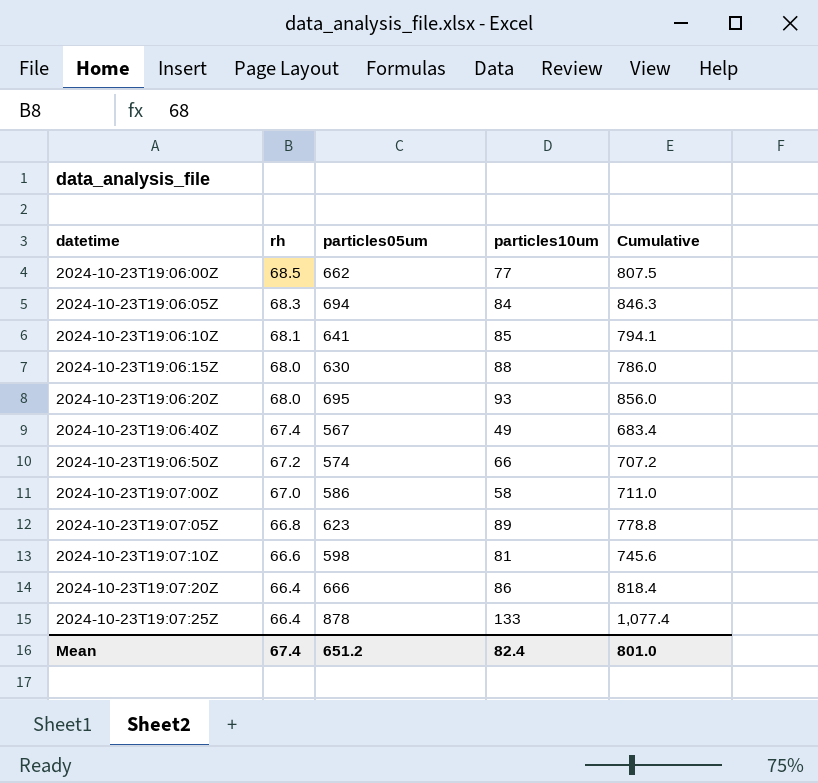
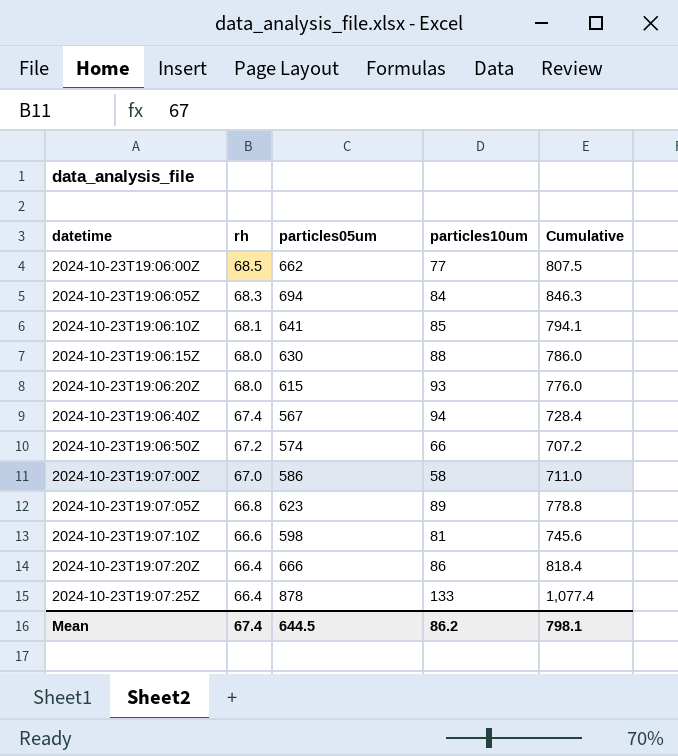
2024-10-23T19:06:20Z | particles05um: 695 -> 615
2024-10-23T19:06:20Z | Cumulative: 856.0 -> 776.0
2024-10-23T19:06:40Z | particles10um: 49 -> 94
2024-10-23T19:06:40Z | Cumulative: 683.4 -> 728.4
Mean | particles05um: 651.2 -> 644.5
Mean | particles10um: 82.4 -> 86.2
Mean | Cumulative: 801.0 -> 798.1

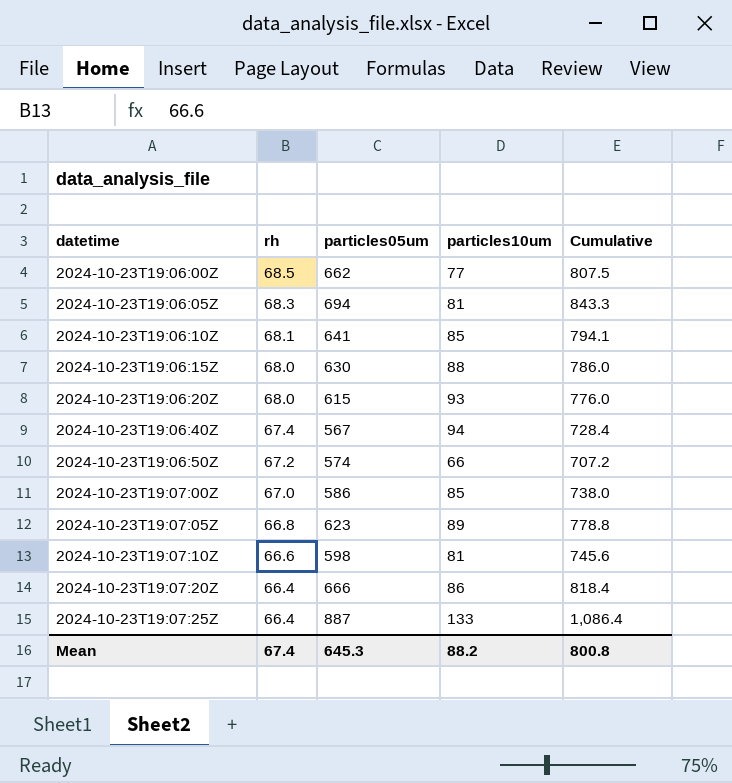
2024-10-23T19:06:05Z | particles10um: 84 -> 81
2024-10-23T19:06:05Z | Cumulative: 846.3 -> 843.3
2024-10-23T19:07:00Z | particles10um: 58 -> 85
2024-10-23T19:07:00Z | Cumulative: 711.0 -> 738.0
2024-10-23T19:07:25Z | particles05um: 878 -> 887
2024-10-23T19:07:25Z | Cumulative: 1,077.4 -> 1,086.4
Mean | particles05um: 644.5 -> 645.3
Mean | particles10um: 86.2 -> 88.2
Mean | Cumulative: 798.1 -> 800.8

